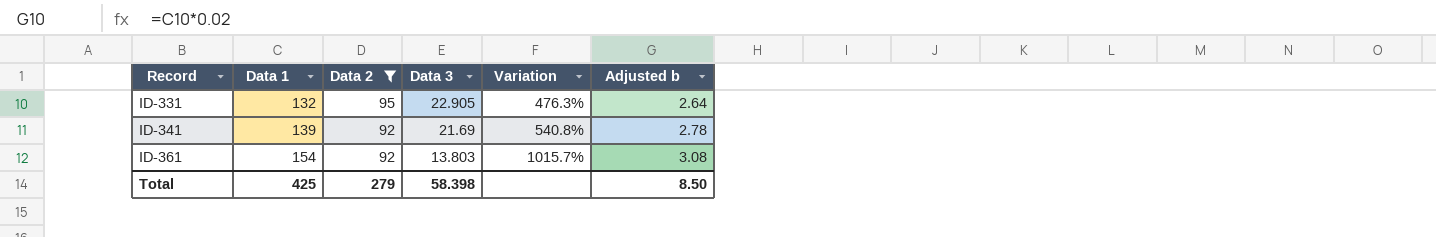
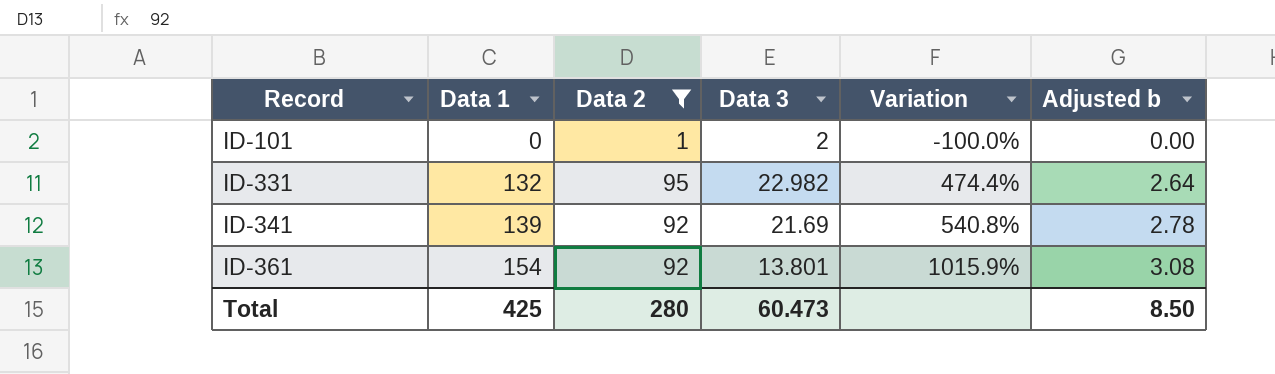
row ID-101: none -> 0 | 1 | 2 | -100.0% | 0.00
ID-331 | Data 3: 22.905 -> 22.982
ID-331 | Variation: 476.3% -> 474.4%
ID-361 | Data 3: 13.803 -> 13.801
ID-361 | Variation: 1015.7% -> 1015.9%
Total | Data 2: 279 -> 280
Total | Data 3: 58.398 -> 60.473

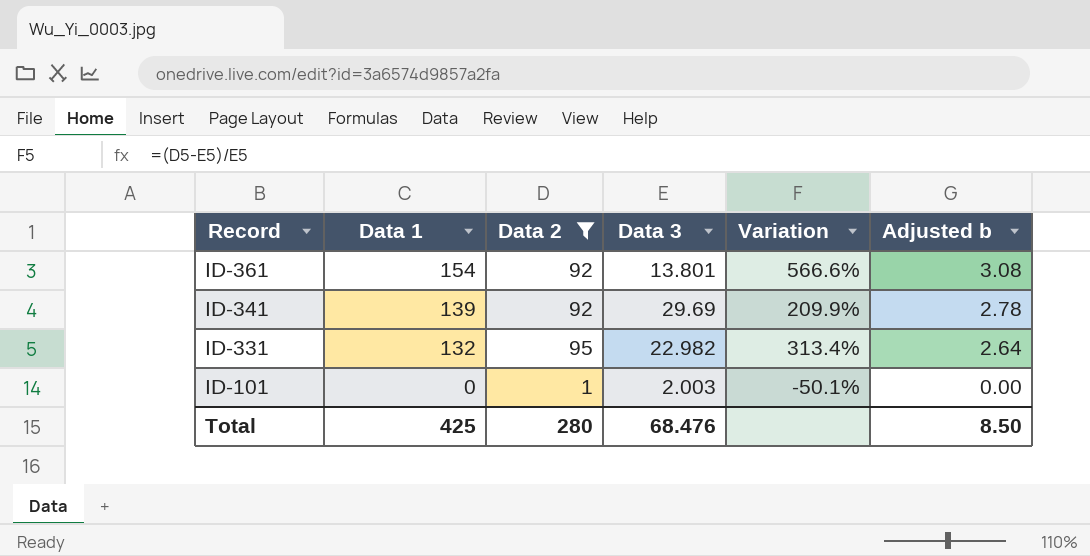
row order: Record ascending -> Record descending
column Variation | formula: ([Data 1] - [Data 3]) / [Data 3] -> ([Data 2] - [Data 3]) / [Data 3]
ID-341 | Data 3: 21.69 -> 29.69
ID-101 | Data 3: 2 -> 2.003
Total | Data 3: 60.473 -> 68.476

